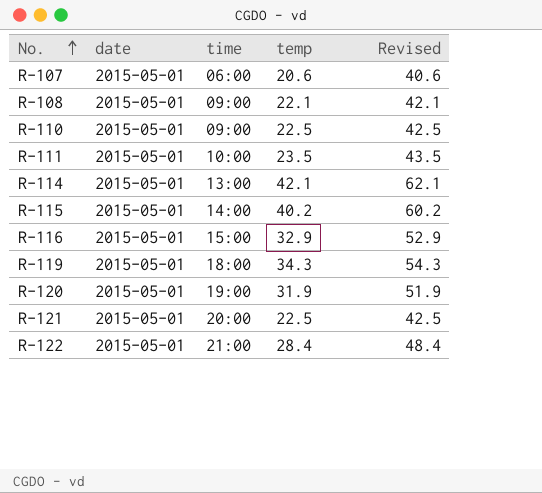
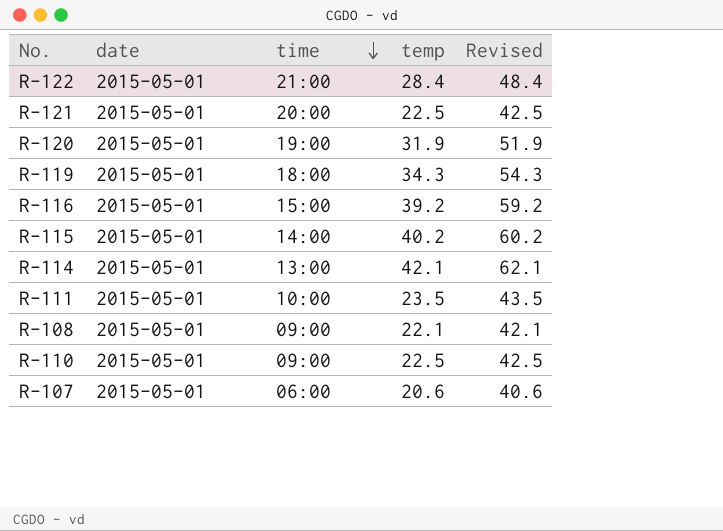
row order: No. ascending -> time descending
R-116 | temp: 32.9 -> 39.2
R-116 | Revised: 52.9 -> 59.2

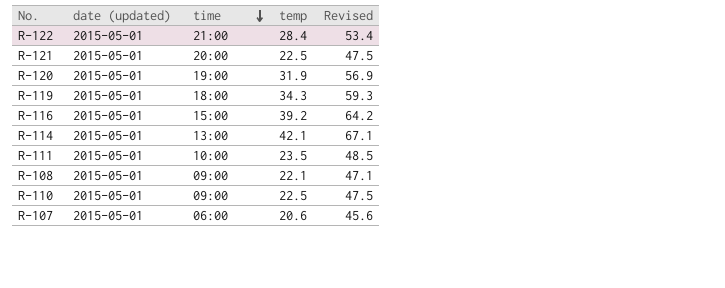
column name: date -> date (updated)
column Revised | formula: [temp] + 20 -> [temp] + 25
row R-115: 2015-05-01 | 14:00 | 40.2 | 60.2 -> none

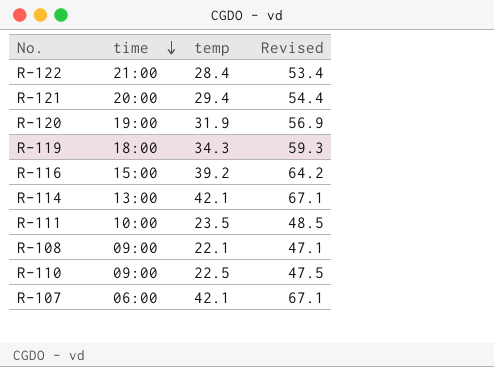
column date (updated) | position: 2 -> none
R-121 | temp: 22.5 -> 29.4
R-121 | Revised: 47.5 -> 54.4
R-107 | temp: 20.6 -> 42.1
R-107 | Revised: 45.6 -> 67.1

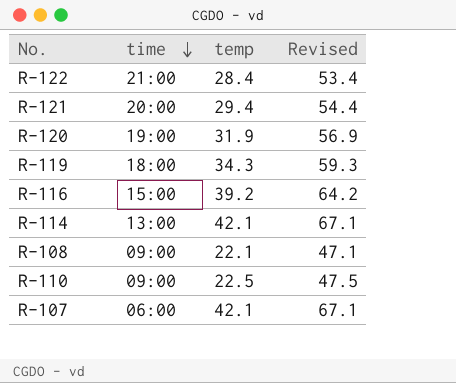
row R-111: 10:00 | 23.5 | 48.5 -> none

